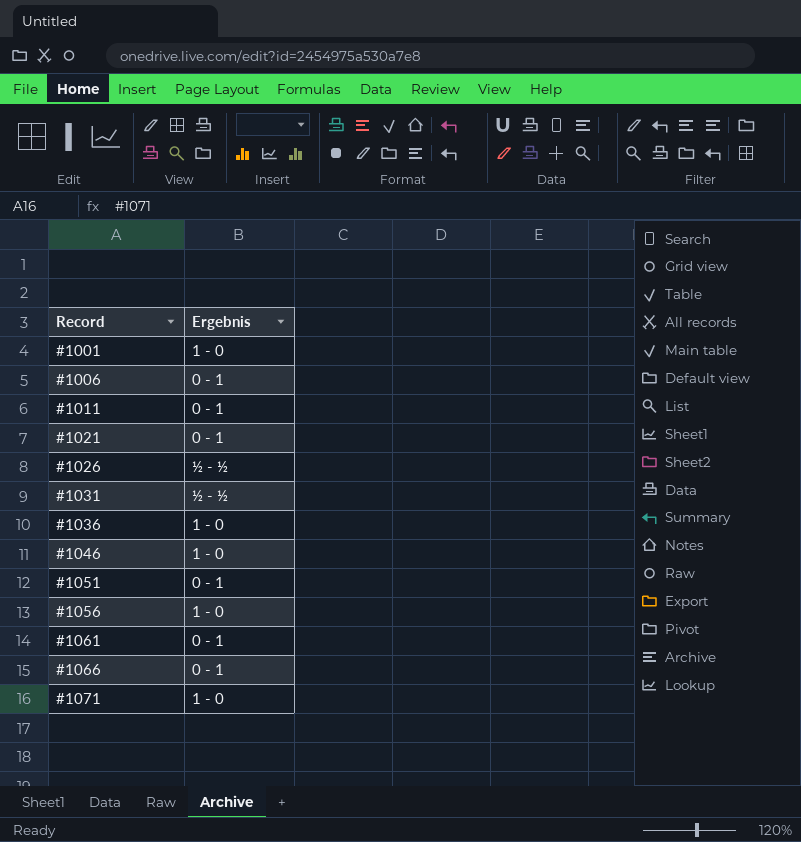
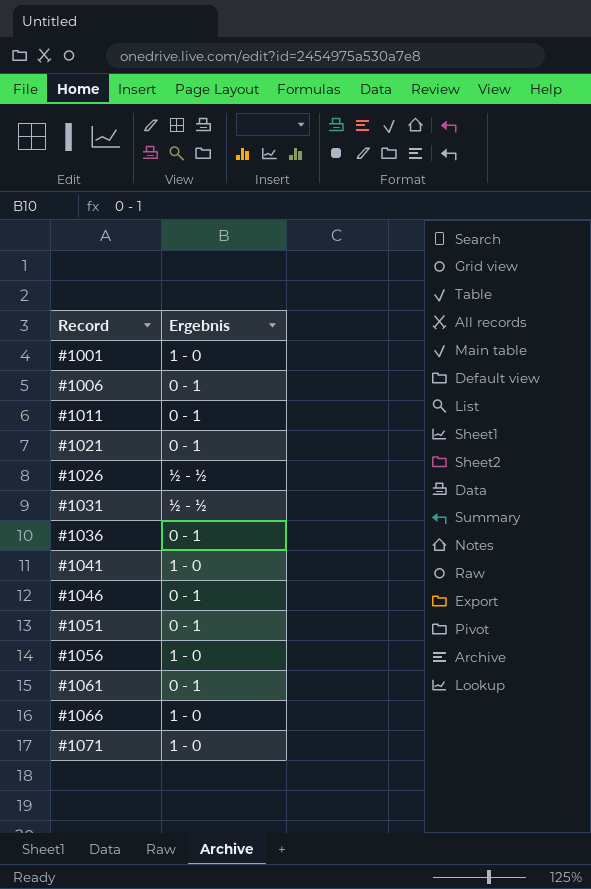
#1036 | Ergebnis: 1 - 0 -> 0 - 1
row #1041: none -> 1 - 0
#1046 | Ergebnis: 1 - 0 -> 0 - 1
#1066 | Ergebnis: 0 - 1 -> 1 - 0

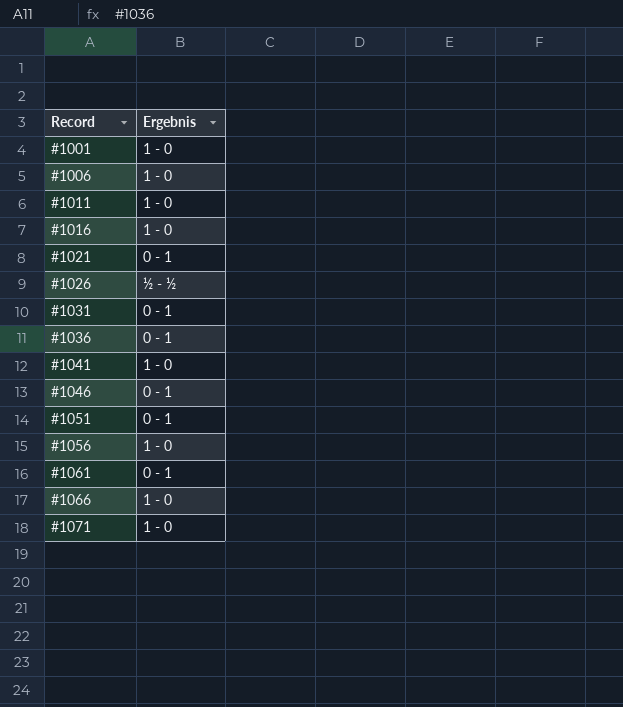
#1006 | Ergebnis: 0 - 1 -> 1 - 0
#1011 | Ergebnis: 0 - 1 -> 1 - 0
row #1016: none -> 1 - 0
#1031 | Ergebnis: ½ - ½ -> 0 - 1

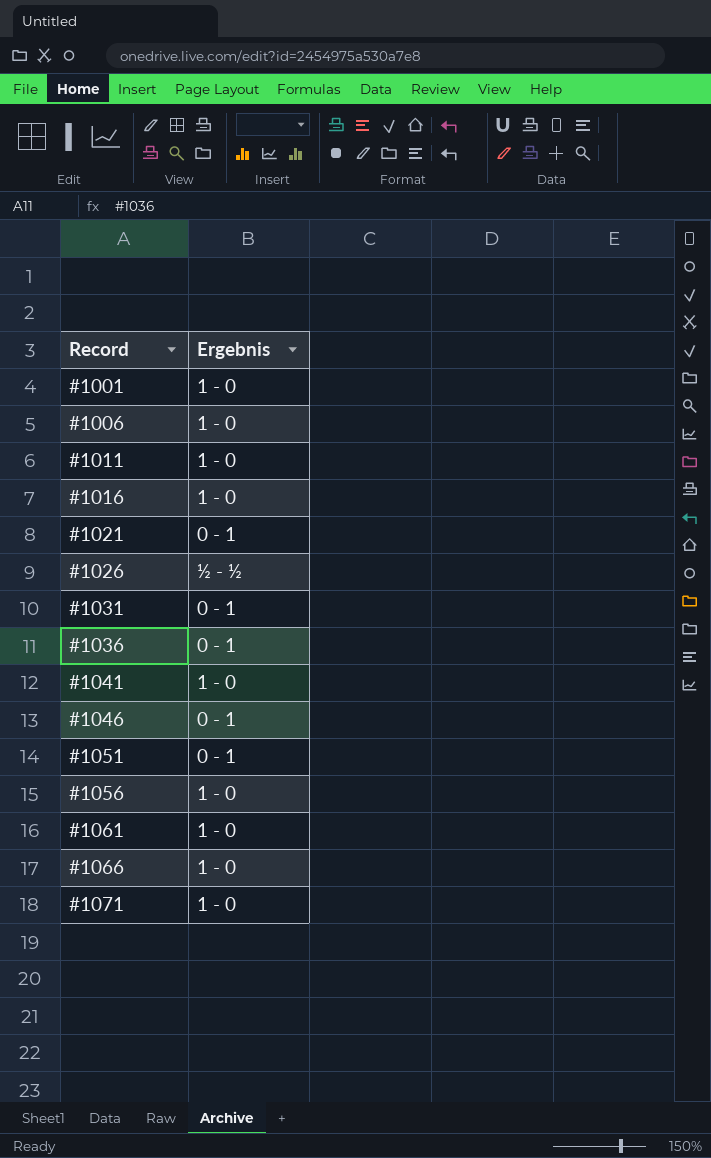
#1061 | Ergebnis: 0 - 1 -> 1 - 0

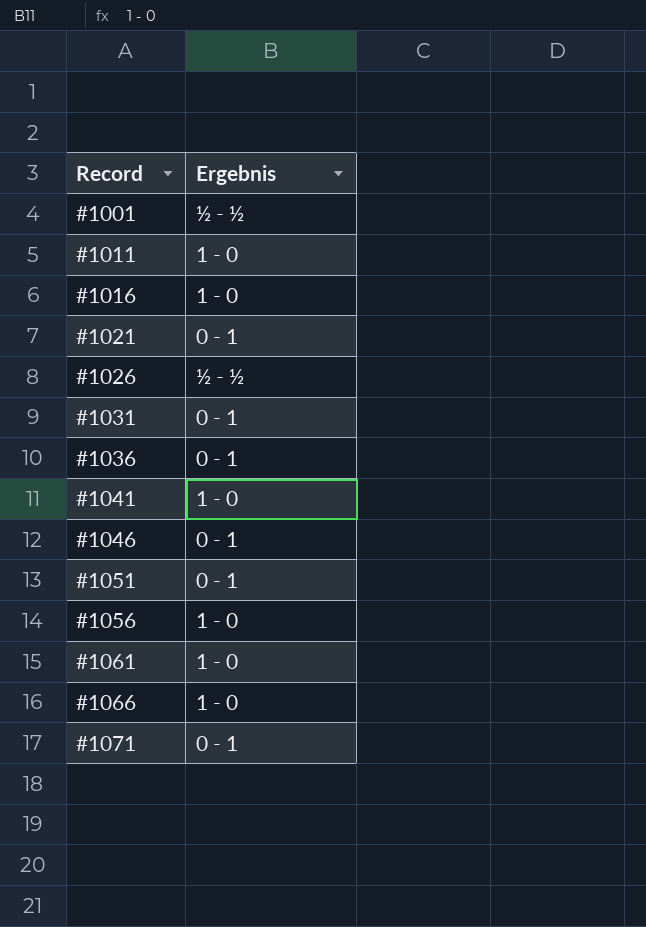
row #1006: 1 - 0 -> none
#1001 | Ergebnis: 1 - 0 -> ½ - ½
#1071 | Ergebnis: 1 - 0 -> 0 - 1

